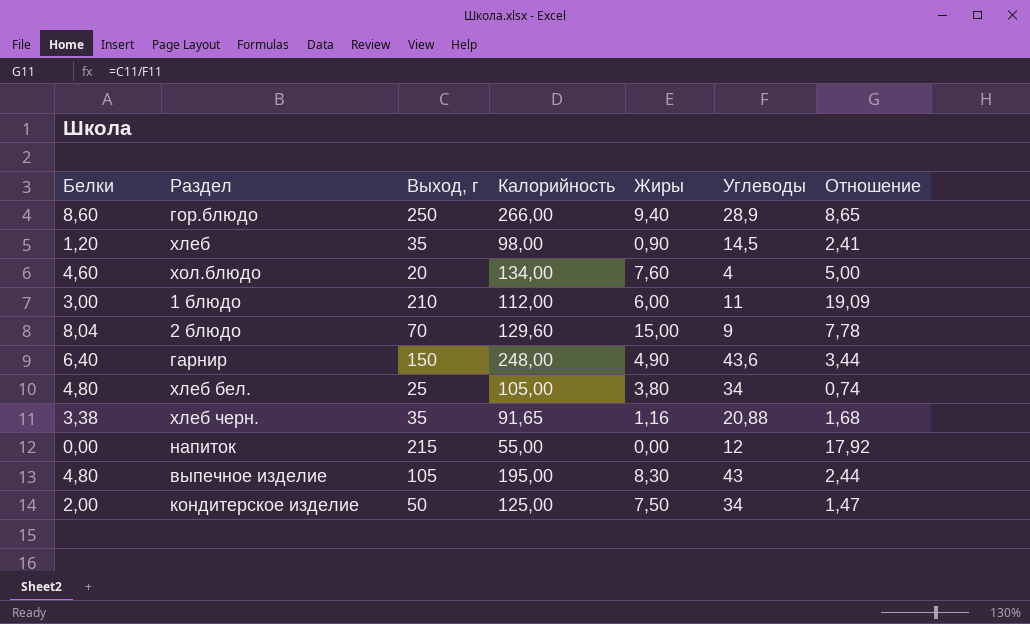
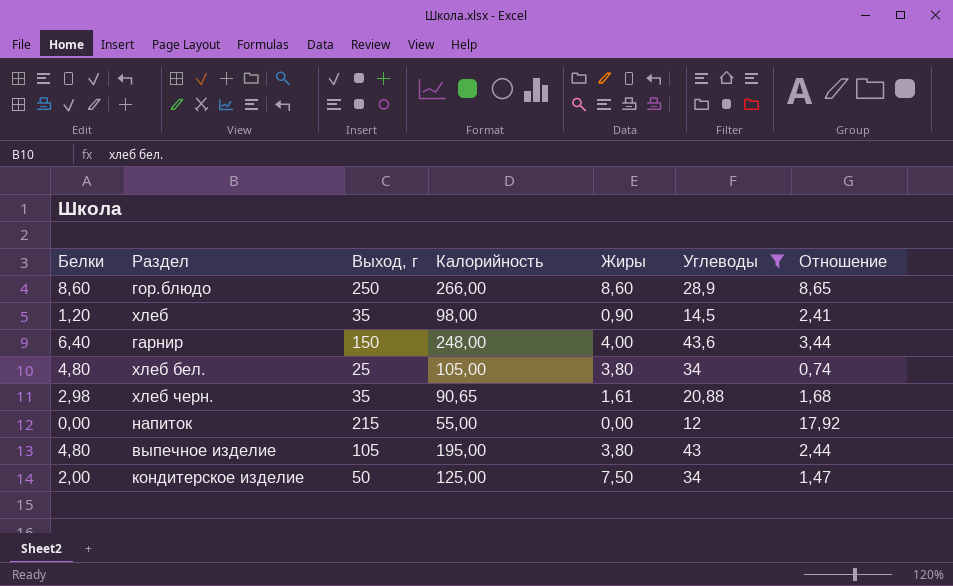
filter: none -> Углеводы >= 12
гор.блюдо | Жиры: 9,40 -> 8,60
гарнир | Жиры: 4,90 -> 4,00
хлеб черн. | Белки: 3,38 -> 2,98
хлеб черн. | Калорийность: 91,65 -> 90,65
хлеб черн. | Жиры: 1,16 -> 1,61
выпечное изделие | Жиры: 8,30 -> 3,80

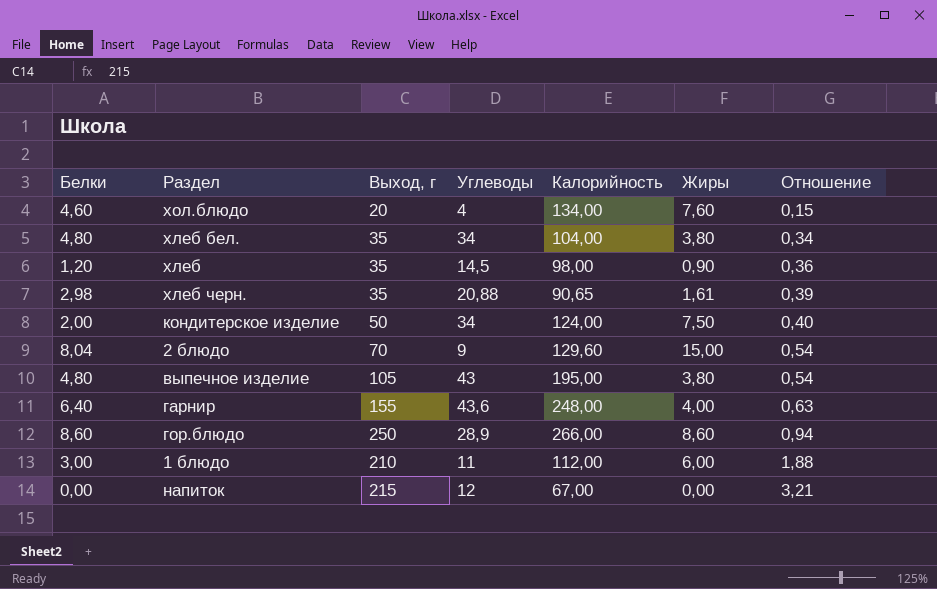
filter: Углеводы >= 12 -> none
row order: none -> Отношение ascending
column Углеводы | position: 6 -> 4
column Отношение | formula: [Выход, г] / [Углеводы] -> [Выход, г] / [Калорийность]
хлеб бел. | Выход, г: 25 -> 35
хлеб бел. | Калорийность: 105,00 -> 104,00
кондитерское изделие | Калорийность: 125,00 -> 124,00
гарнир | Выход, г: 150 -> 155
напиток | Калорийность: 55,00 -> 67,00

